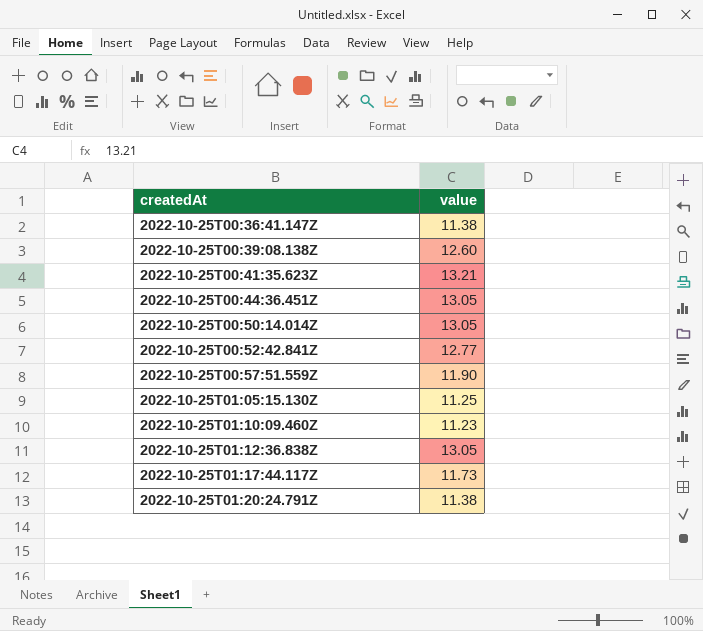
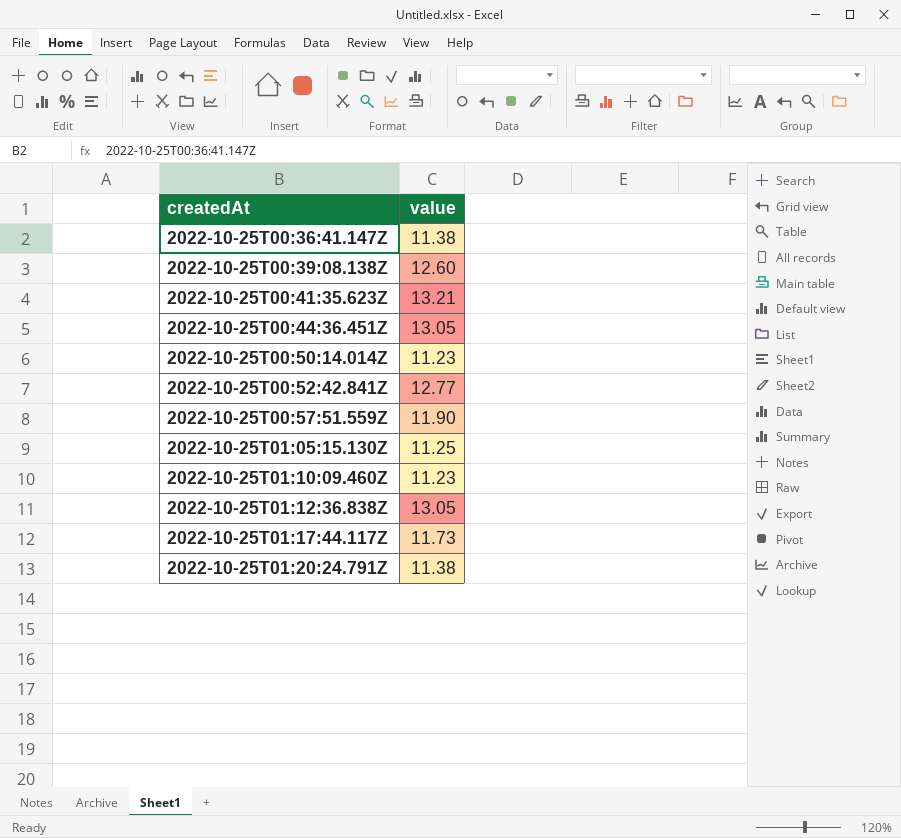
2022-10-25T00:50:14.014Z | value: 13.05 -> 11.23

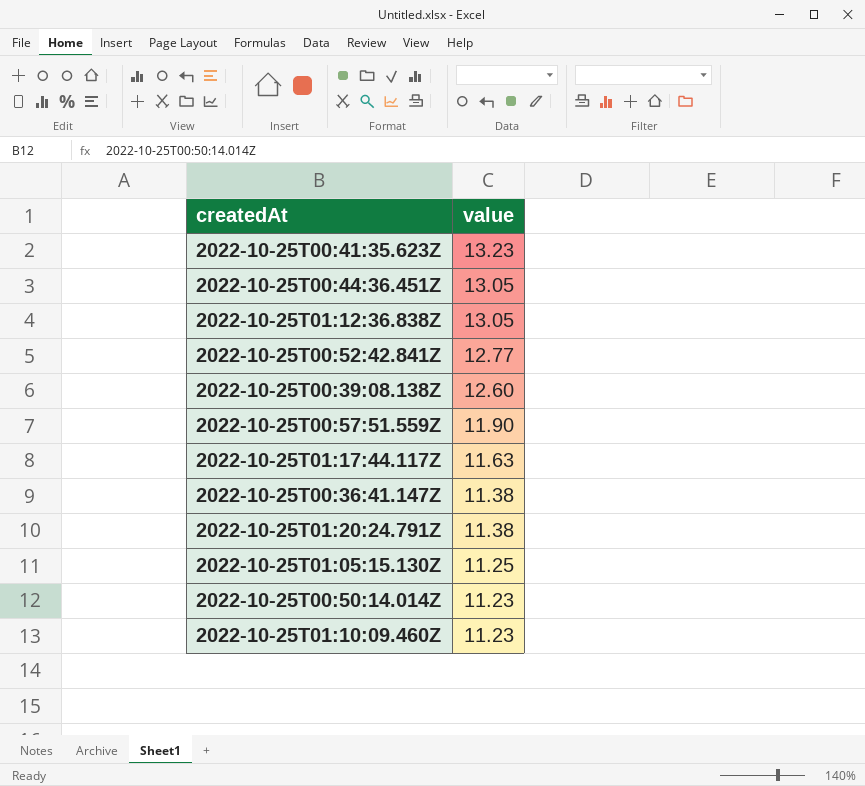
row order: createdAt ascending -> value descending
2022-10-25T00:41:35.623Z | value: 13.21 -> 13.23
2022-10-25T01:17:44.117Z | value: 11.73 -> 11.63

